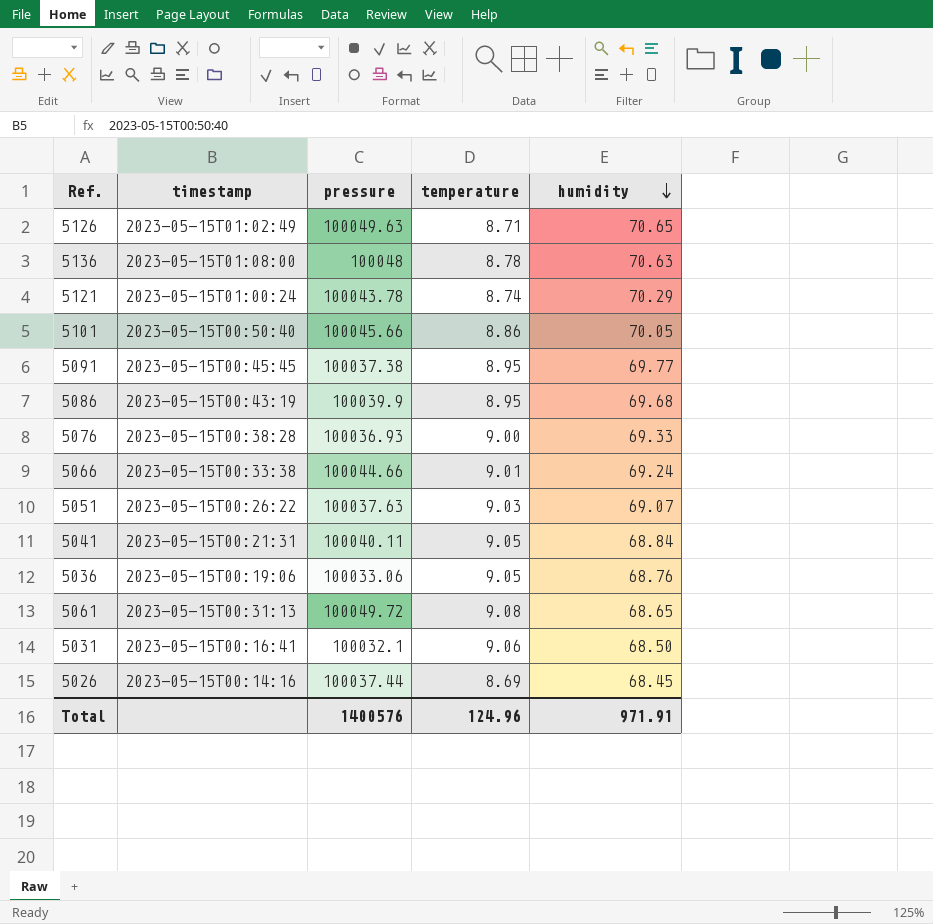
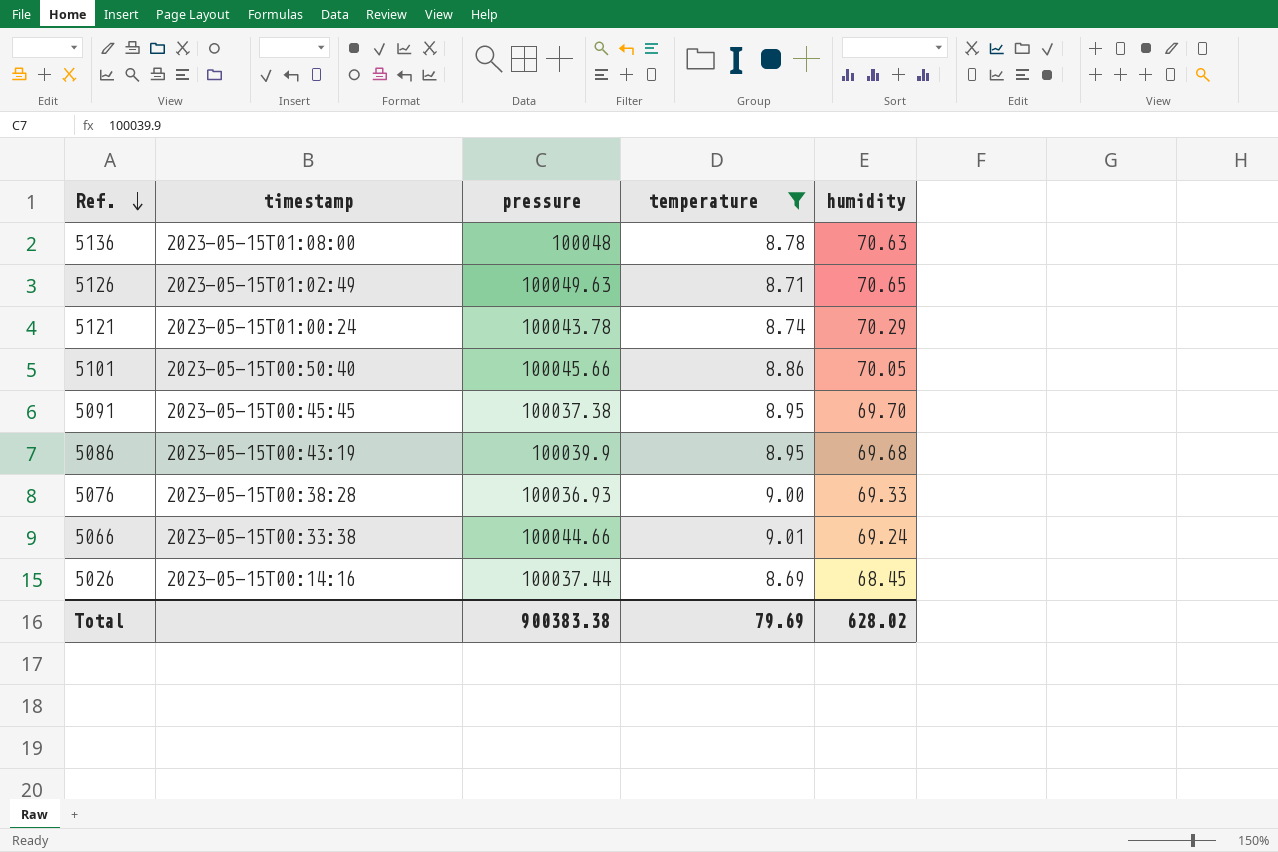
filter: none -> temperature <= 9.01
row order: humidity descending -> Ref. descending
5091 | humidity: 69.77 -> 69.70
Total | pressure: 1400576 -> 900383.38
Total | temperature: 124.96 -> 79.69
Total | humidity: 971.91 -> 628.02

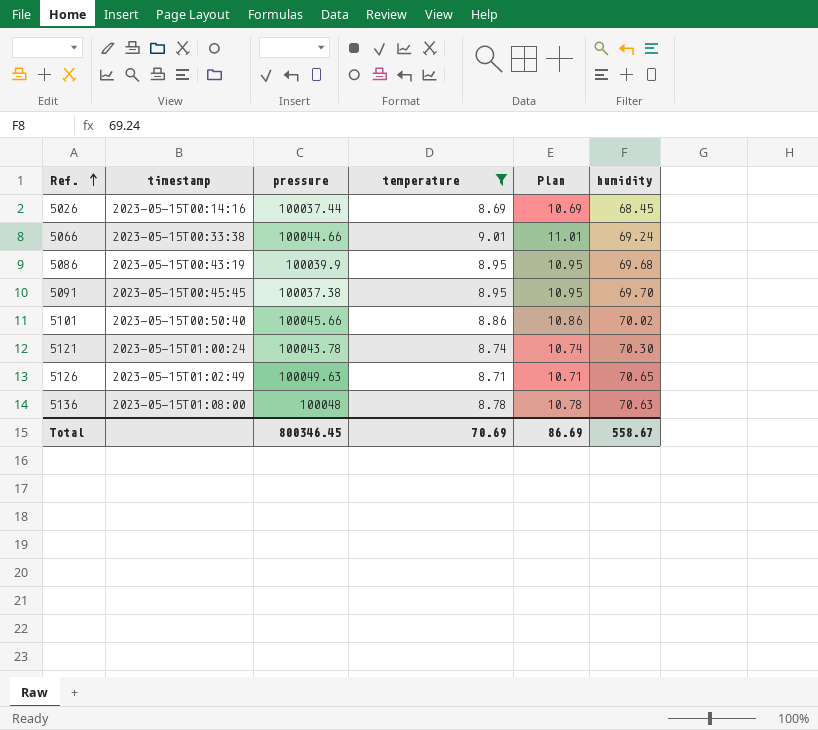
row order: Ref. descending -> Ref. ascending
column Plan | formula: none -> [temperature] + 2
row 5076: 2023-05-15T00:38:28 | 100036.93 | 9.00 | 69.33 -> none
5101 | humidity: 70.05 -> 70.02
5121 | humidity: 70.29 -> 70.30
Total | pressure: 900383.38 -> 800346.45
Total | temperature: 79.69 -> 70.69
Total | humidity: 628.02 -> 558.67

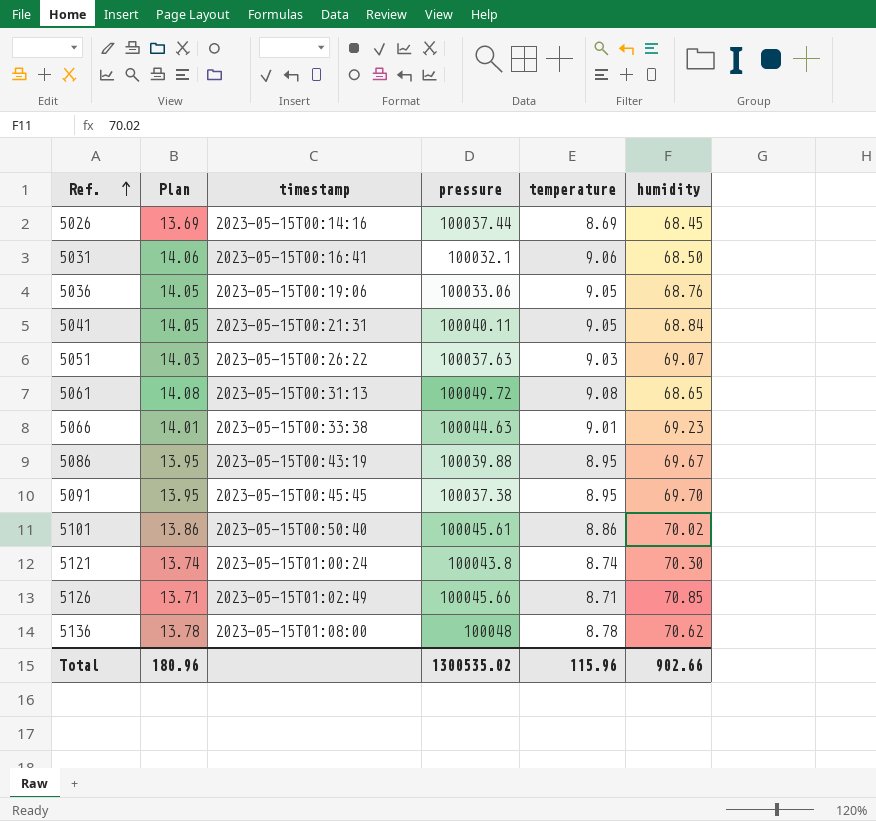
filter: temperature <= 9.01 -> none
column Plan | formula: [temperature] + 2 -> [temperature] + 5
column Plan | position: 5 -> 2
5066 | pressure: 100044.66 -> 100044.63
5066 | humidity: 69.24 -> 69.23
5086 | pressure: 100039.9 -> 100039.88
5086 | humidity: 69.68 -> 69.67
5101 | pressure: 100045.66 -> 100045.61
5121 | pressure: 100043.78 -> 100043.8
5126 | pressure: 100049.63 -> 100045.66
5126 | humidity: 70.65 -> 70.85
5136 | humidity: 70.63 -> 70.62
Total | Plan: 86.69 -> 180.96
Total | pressure: 800346.45 -> 1300535.02
Total | temperature: 70.69 -> 115.96
Total | humidity: 558.67 -> 902.66

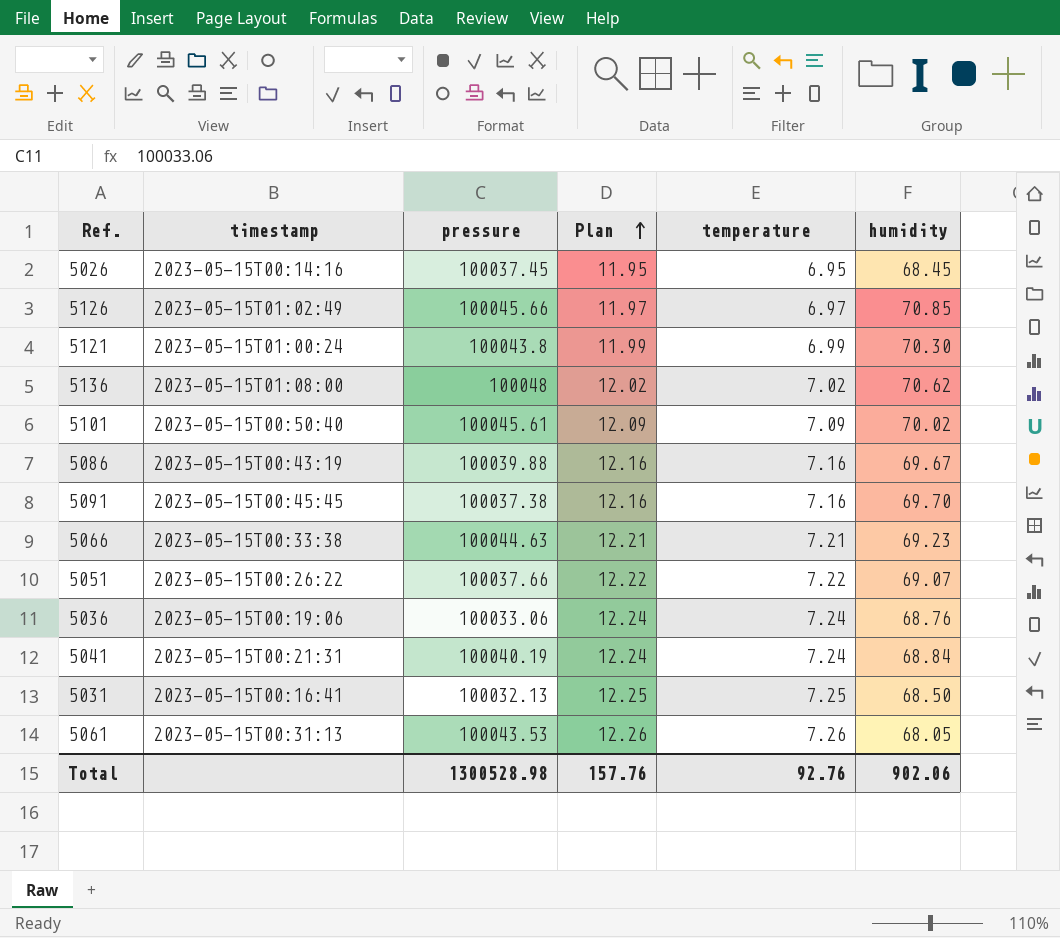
row order: Ref. ascending -> Plan ascending
column Plan | position: 2 -> 4
5026 | pressure: 100037.44 -> 100037.45
5026 | Plan: 13.69 -> 11.95
5026 | temperature: 8.69 -> 6.95
5126 | Plan: 13.71 -> 11.97
5126 | temperature: 8.71 -> 6.97
5121 | Plan: 13.74 -> 11.99
5121 | temperature: 8.74 -> 6.99
5136 | Plan: 13.78 -> 12.02
5136 | temperature: 8.78 -> 7.02
5101 | Plan: 13.86 -> 12.09
5101 | temperature: 8.86 -> 7.09
5086 | Plan: 13.95 -> 12.16
5086 | temperature: 8.95 -> 7.16
5091 | Plan: 13.95 -> 12.16
5091 | temperature: 8.95 -> 7.16
5066 | Plan: 14.01 -> 12.21
5066 | temperature: 9.01 -> 7.21
5051 | pressure: 100037.63 -> 100037.66
5051 | Plan: 14.03 -> 12.22
5051 | temperature: 9.03 -> 7.22
5036 | Plan: 14.05 -> 12.24
5036 | temperature: 9.05 -> 7.24
5041 | pressure: 100040.11 -> 100040.19
5041 | Plan: 14.05 -> 12.24
5041 | temperature: 9.05 -> 7.24
5031 | pressure: 100032.1 -> 100032.13
5031 | Plan: 14.06 -> 12.25
5031 | temperature: 9.06 -> 7.25
5061 | pressure: 100049.72 -> 100043.53
5061 | Plan: 14.08 -> 12.26
5061 | temperature: 9.08 -> 7.26
5061 | humidity: 68.65 -> 68.05
Total | pressure: 1300535.02 -> 1300528.98
Total | Plan: 180.96 -> 157.76
Total | temperature: 115.96 -> 92.76
Total | humidity: 902.66 -> 902.06

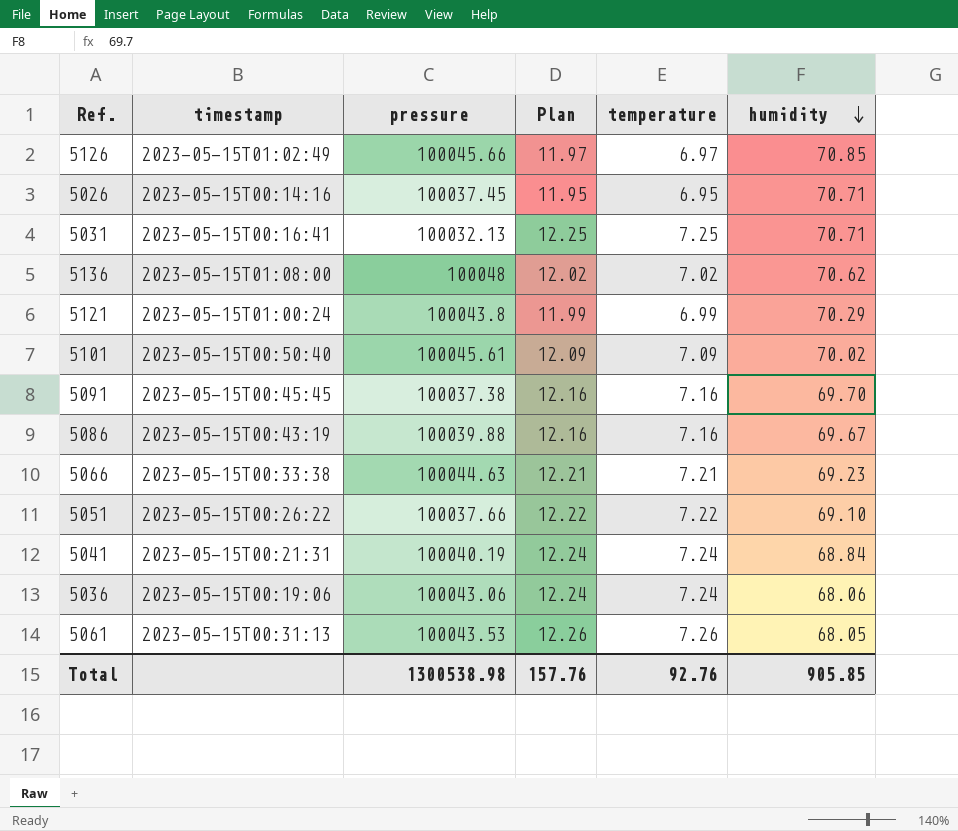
row order: Plan ascending -> humidity descending
5026 | humidity: 68.45 -> 70.71
5031 | humidity: 68.50 -> 70.71
5121 | humidity: 70.30 -> 70.29
5051 | humidity: 69.07 -> 69.10
5036 | pressure: 100033.06 -> 100043.06
5036 | humidity: 68.76 -> 68.06
Total | pressure: 1300528.98 -> 1300538.98
Total | humidity: 902.06 -> 905.85

